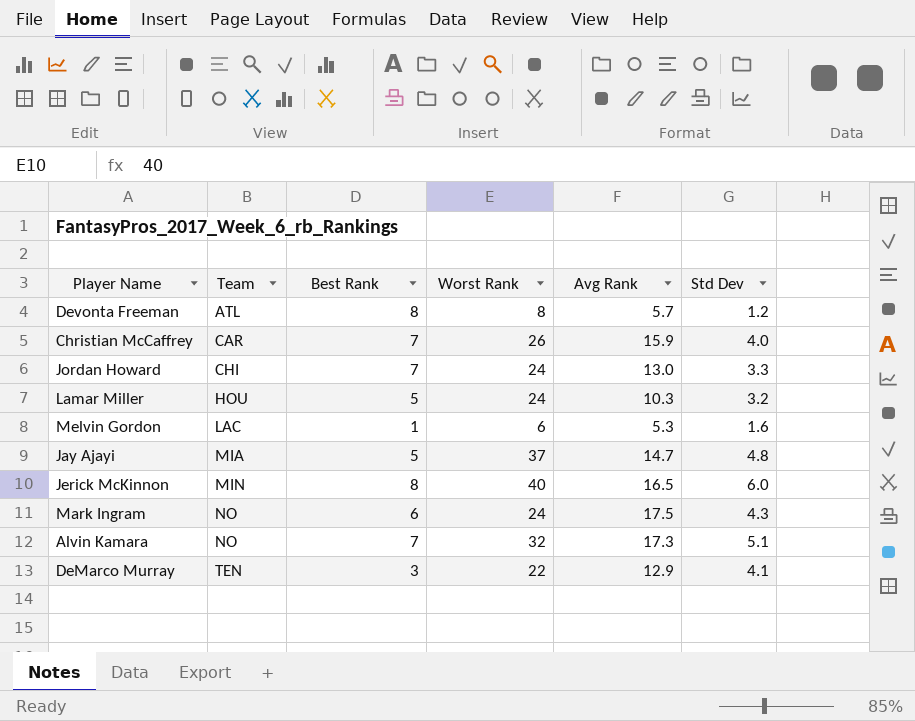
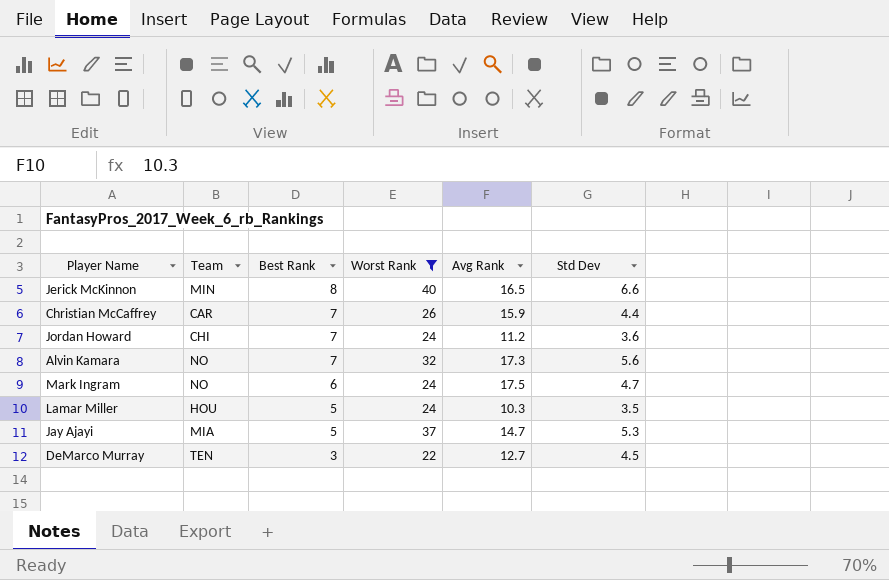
filter: none -> Worst Rank >= 22
row order: Team ascending -> Best Rank descending
Jerick McKinnon | Std Dev: 6.0 -> 6.6
Christian McCaffrey | Std Dev: 4.0 -> 4.4
Jordan Howard | Avg Rank: 13.0 -> 11.2
Jordan Howard | Std Dev: 3.3 -> 3.6
Alvin Kamara | Std Dev: 5.1 -> 5.6
Mark Ingram | Std Dev: 4.3 -> 4.7
Lamar Miller | Std Dev: 3.2 -> 3.5
Jay Ajayi | Std Dev: 4.8 -> 5.3
DeMarco Murray | Avg Rank: 12.9 -> 12.7
DeMarco Murray | Std Dev: 4.1 -> 4.5

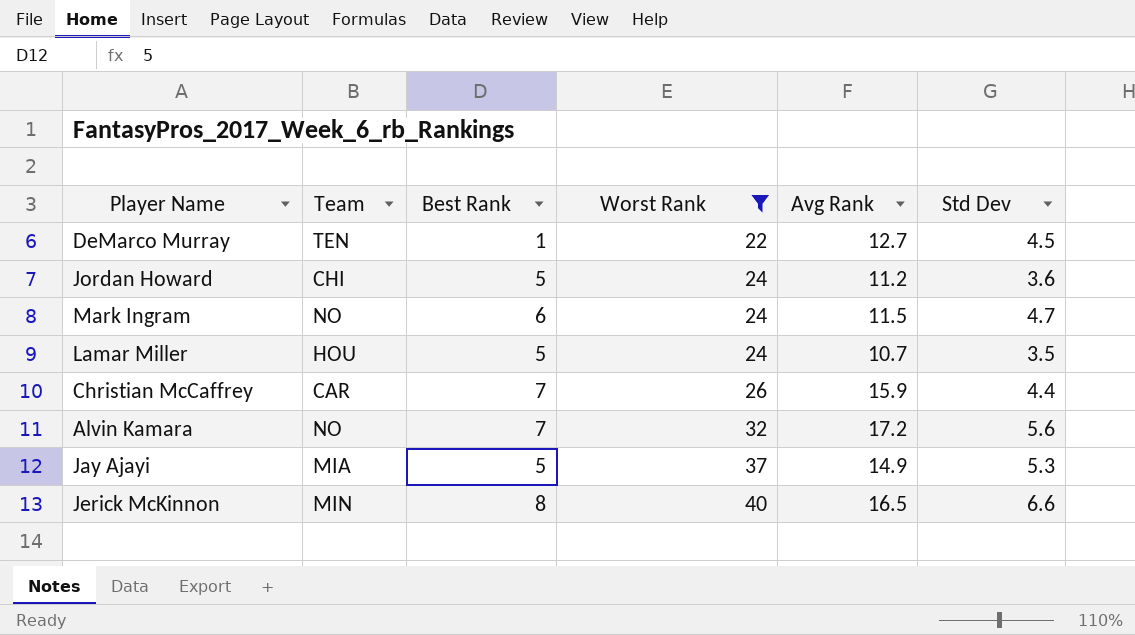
row order: Best Rank descending -> Worst Rank ascending
DeMarco Murray | Best Rank: 3 -> 1
Jordan Howard | Best Rank: 7 -> 5
Mark Ingram | Avg Rank: 17.5 -> 11.5
Lamar Miller | Avg Rank: 10.3 -> 10.7
Alvin Kamara | Avg Rank: 17.3 -> 17.2
Jay Ajayi | Avg Rank: 14.7 -> 14.9

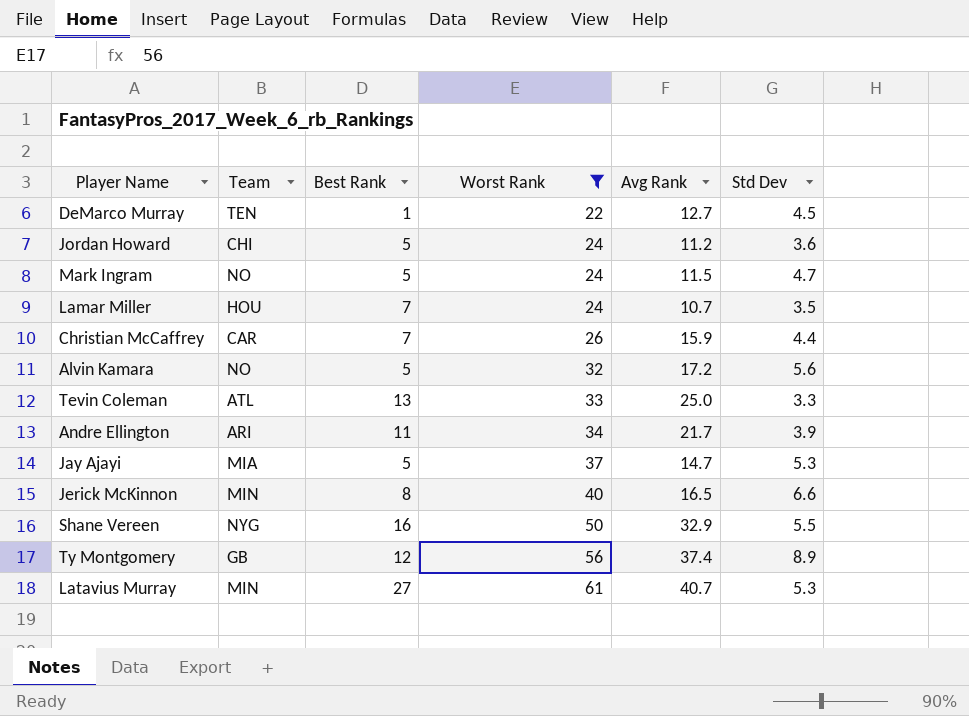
Mark Ingram | Best Rank: 6 -> 5
Lamar Miller | Best Rank: 5 -> 7
Alvin Kamara | Best Rank: 7 -> 5
row Tevin Coleman: none -> ATL | 13 | 33 | 25.0 | 3.3
row Andre Ellington: none -> ARI | 11 | 34 | 21.7 | 3.9
Jay Ajayi | Avg Rank: 14.9 -> 14.7
row Shane Vereen: none -> NYG | 16 | 50 | 32.9 | 5.5
row Ty Montgomery: none -> GB | 12 | 56 | 37.4 | 8.9
row Latavius Murray: none -> MIN | 27 | 61 | 40.7 | 5.3

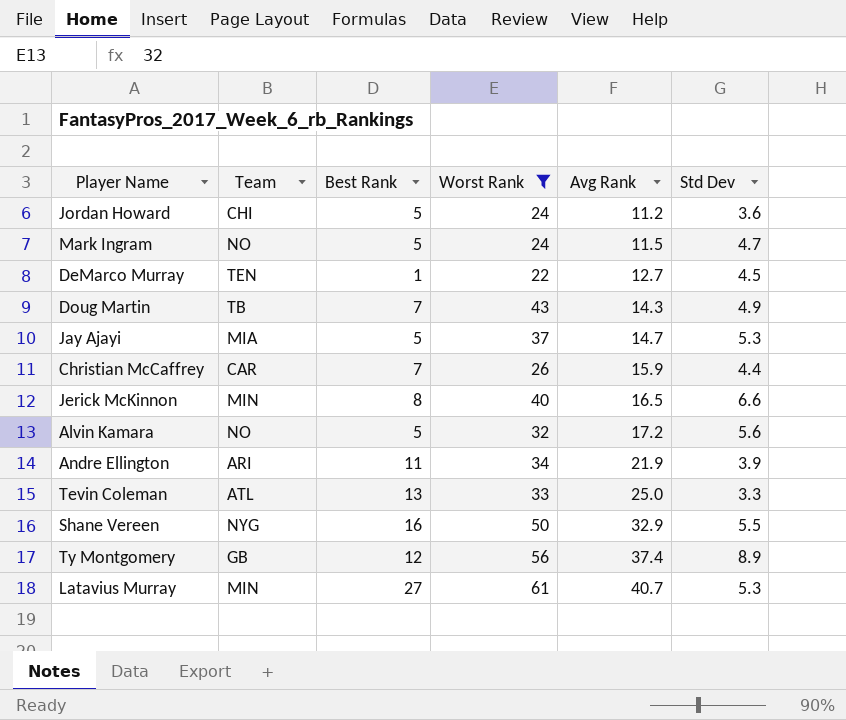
row order: Worst Rank ascending -> Avg Rank ascending
row Lamar Miller: HOU | 7 | 24 | 10.7 | 3.5 -> none
row Doug Martin: none -> TB | 7 | 43 | 14.3 | 4.9
Andre Ellington | Avg Rank: 21.7 -> 21.9

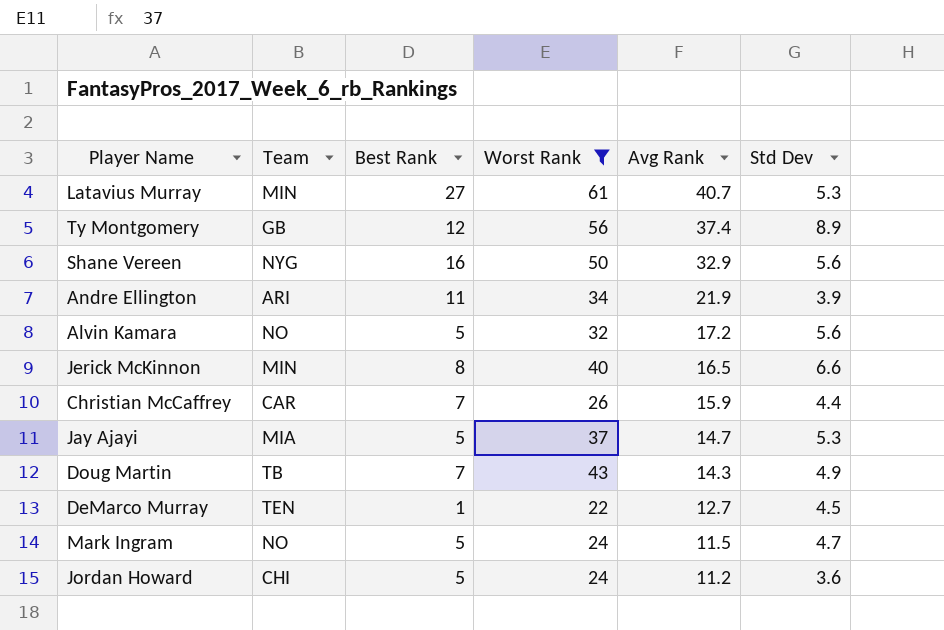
row order: Avg Rank ascending -> Avg Rank descending
row Tevin Coleman: ATL | 13 | 33 | 25.0 | 3.3 -> none
Shane Vereen | Std Dev: 5.5 -> 5.6

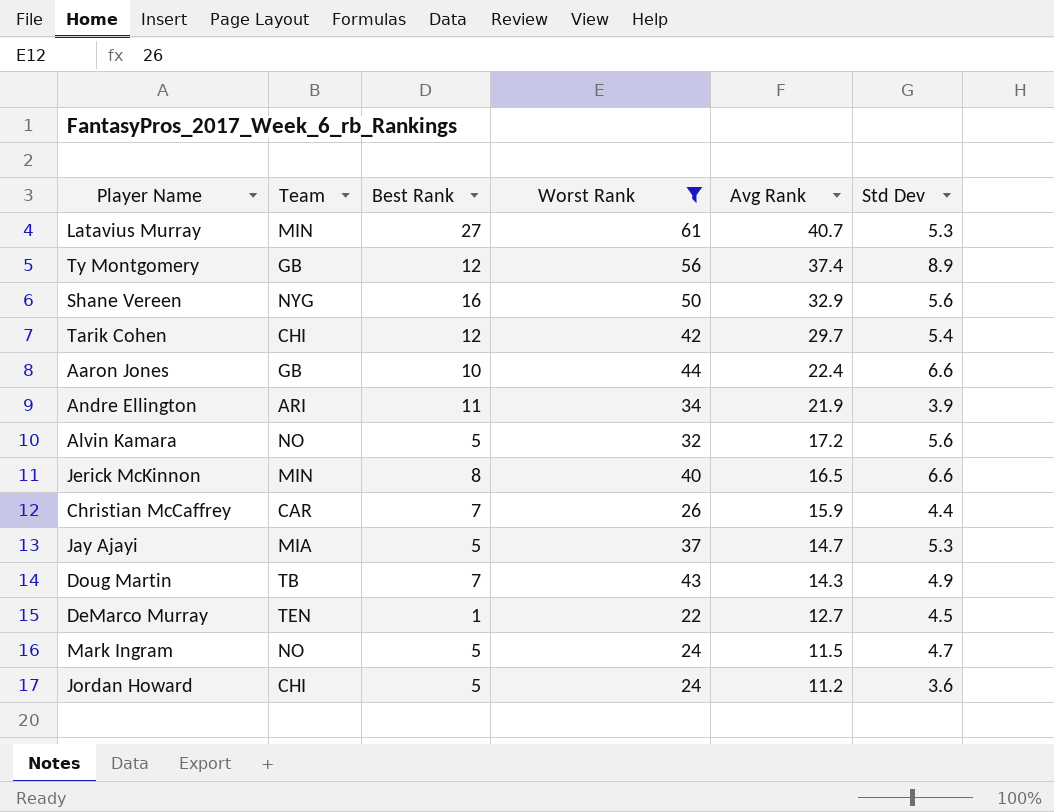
row Tarik Cohen: none -> CHI | 12 | 42 | 29.7 | 5.4
row Aaron Jones: none -> GB | 10 | 44 | 22.4 | 6.6

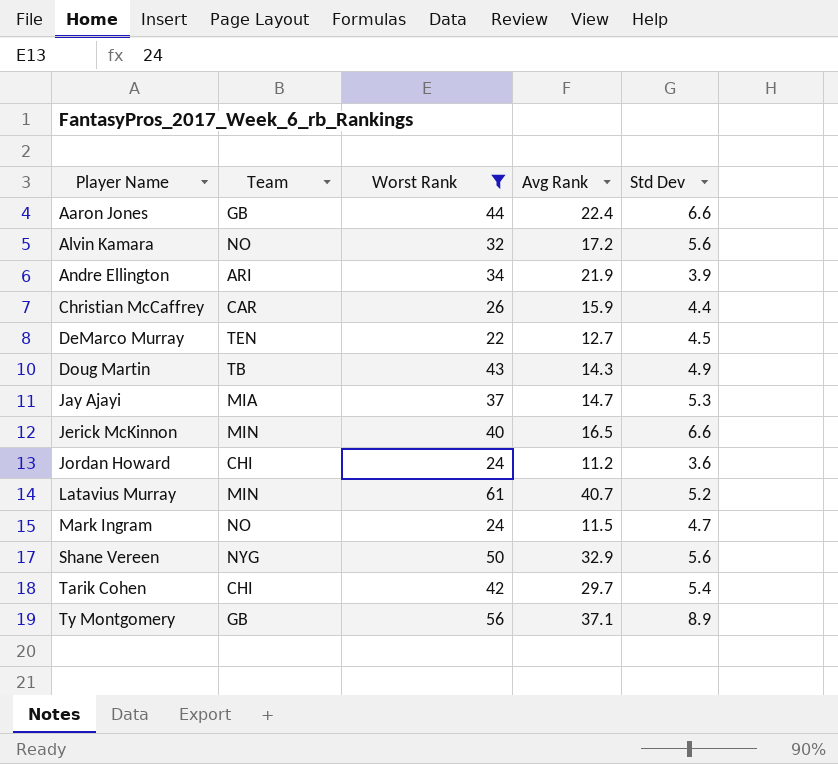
row order: Avg Rank descending -> Player Name ascending
column Best Rank | position: 3 -> none
Latavius Murray | Std Dev: 5.3 -> 5.2
Ty Montgomery | Avg Rank: 37.4 -> 37.1

